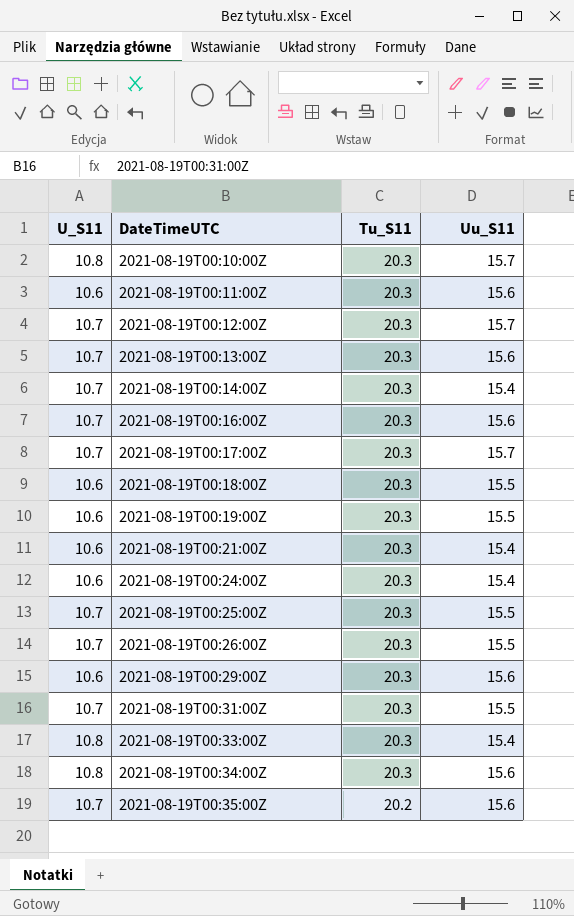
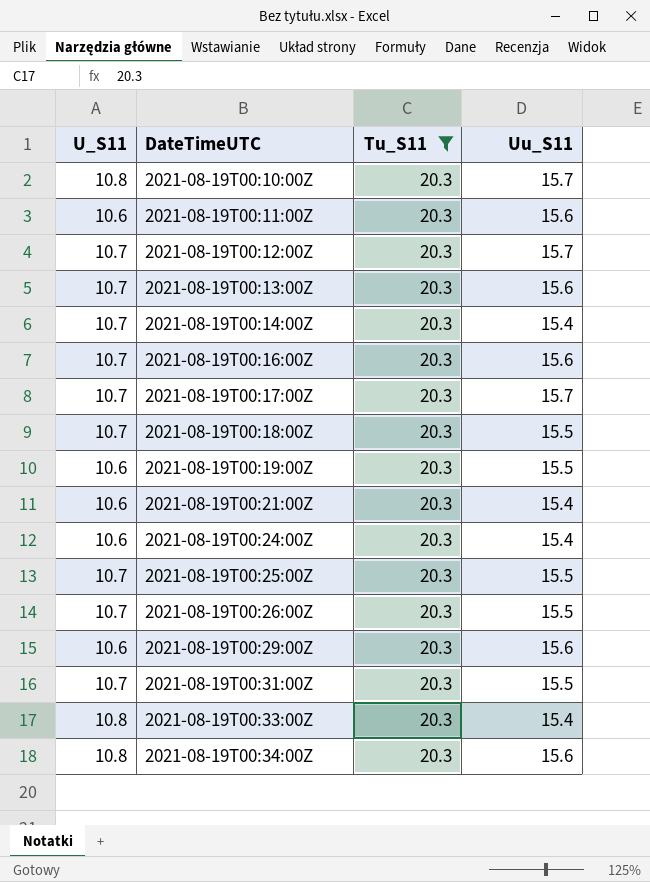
filter: none -> Tu_S11 = 20.3
2021-08-19T00:18:00Z | U_S11: 10.6 -> 10.7

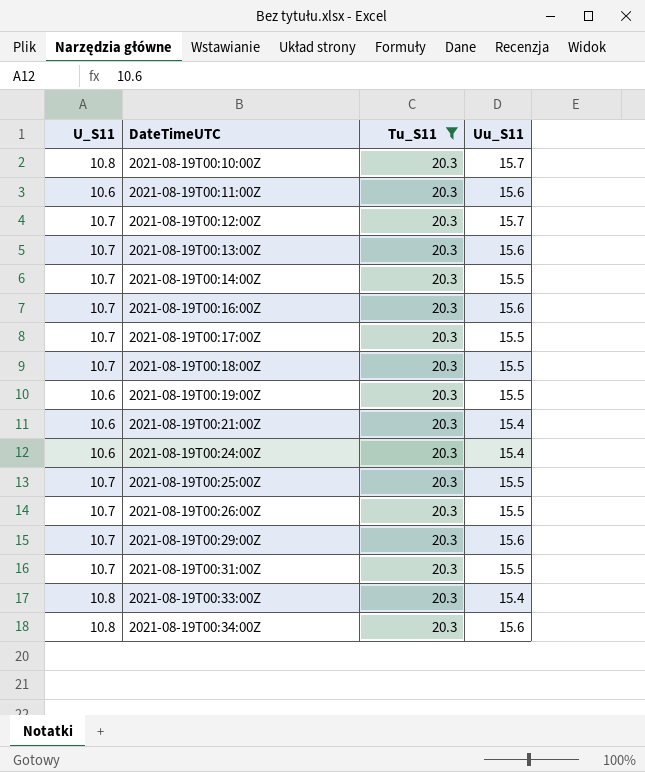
2021-08-19T00:14:00Z | Uu_S11: 15.4 -> 15.5
2021-08-19T00:17:00Z | Uu_S11: 15.7 -> 15.5
2021-08-19T00:29:00Z | U_S11: 10.6 -> 10.7

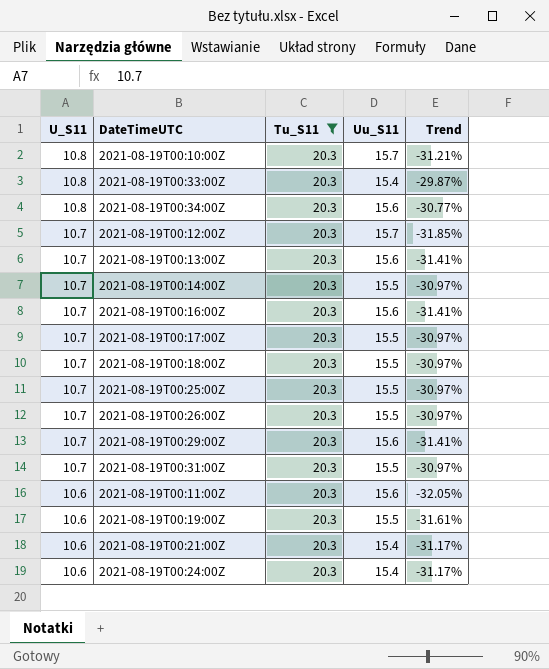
row order: DateTimeUTC ascending -> U_S11 descending
column Trend | formula: none -> ([U_S11] - [Uu_S11]) / [Uu_S11]

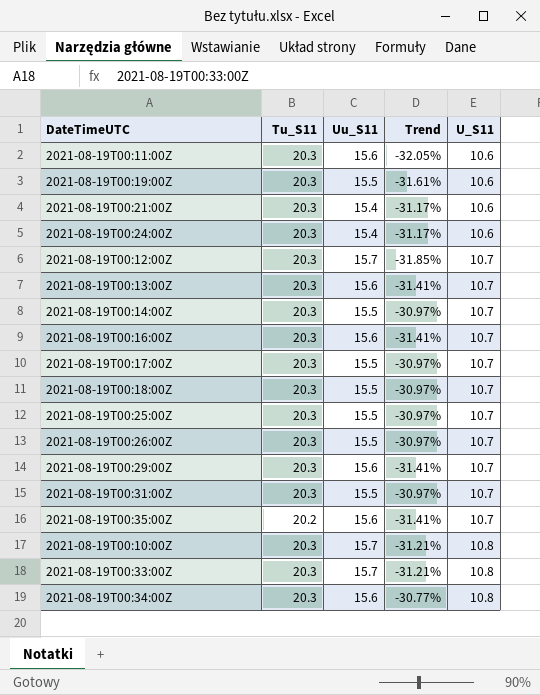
filter: Tu_S11 = 20.3 -> none
row order: U_S11 descending -> U_S11 ascending
column U_S11 | position: 1 -> 5
2021-08-19T00:33:00Z | Uu_S11: 15.4 -> 15.7
2021-08-19T00:33:00Z | Trend: -29.87% -> -31.21%

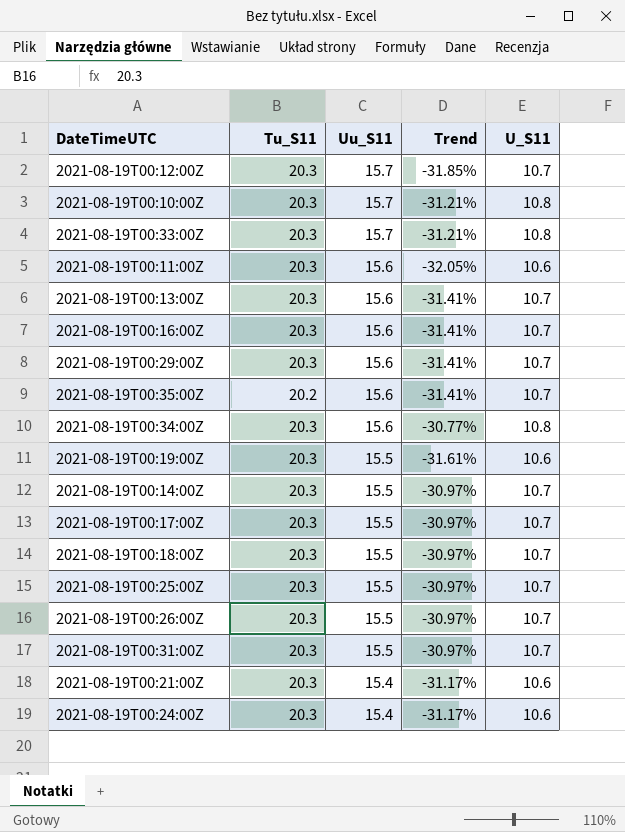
row order: U_S11 ascending -> Uu_S11 descending

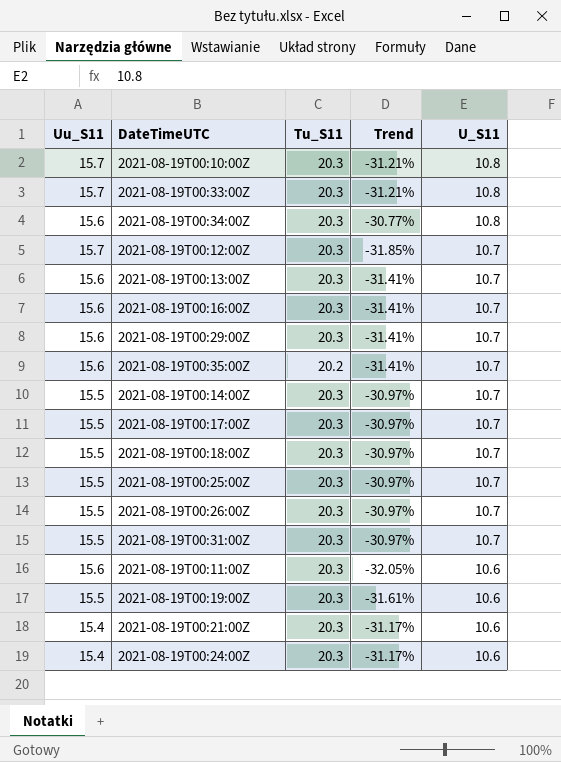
row order: Uu_S11 descending -> U_S11 descending
column Uu_S11 | position: 3 -> 1

